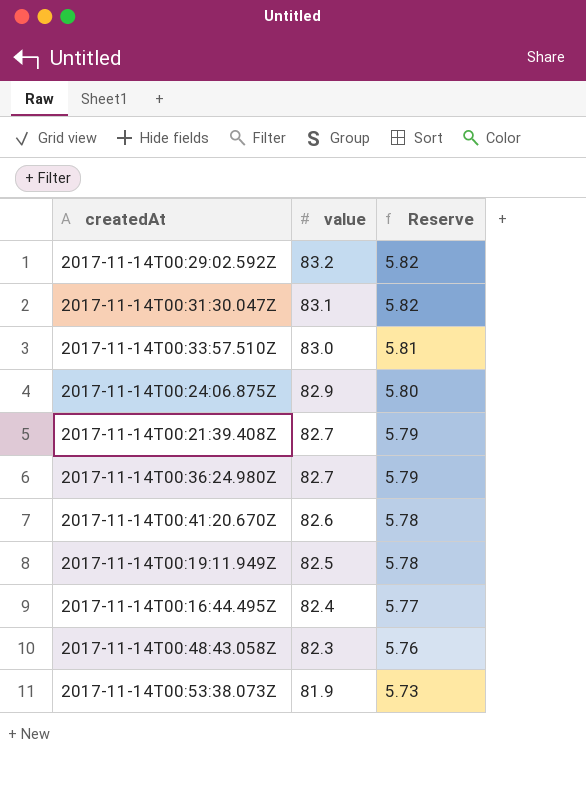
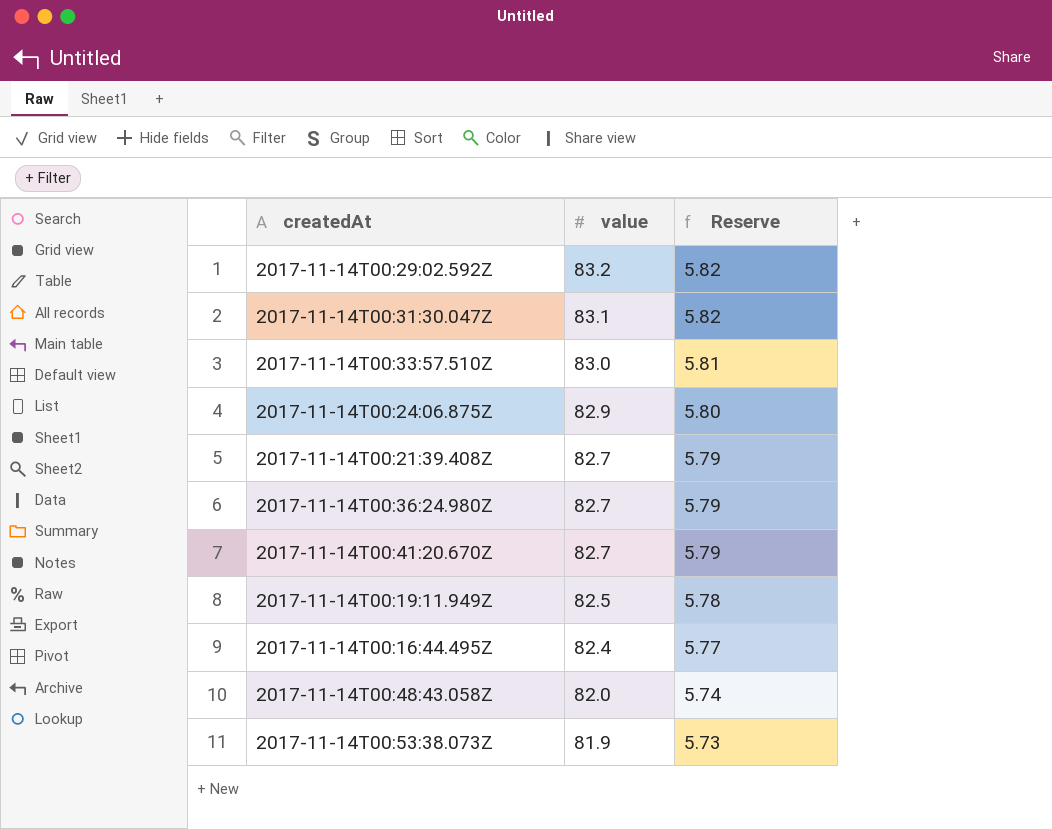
2017-11-14T00:41:20.670Z | value: 82.6 -> 82.7
2017-11-14T00:41:20.670Z | Reserve: 5.78 -> 5.79
2017-11-14T00:48:43.058Z | value: 82.3 -> 82.0
2017-11-14T00:48:43.058Z | Reserve: 5.76 -> 5.74

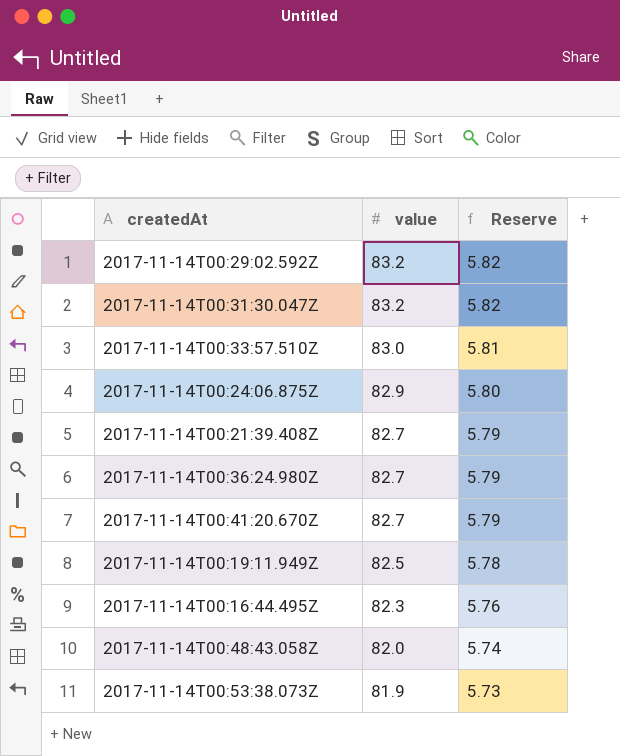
2017-11-14T00:31:30.047Z | value: 83.1 -> 83.2
2017-11-14T00:16:44.495Z | value: 82.4 -> 82.3
2017-11-14T00:16:44.495Z | Reserve: 5.77 -> 5.76

